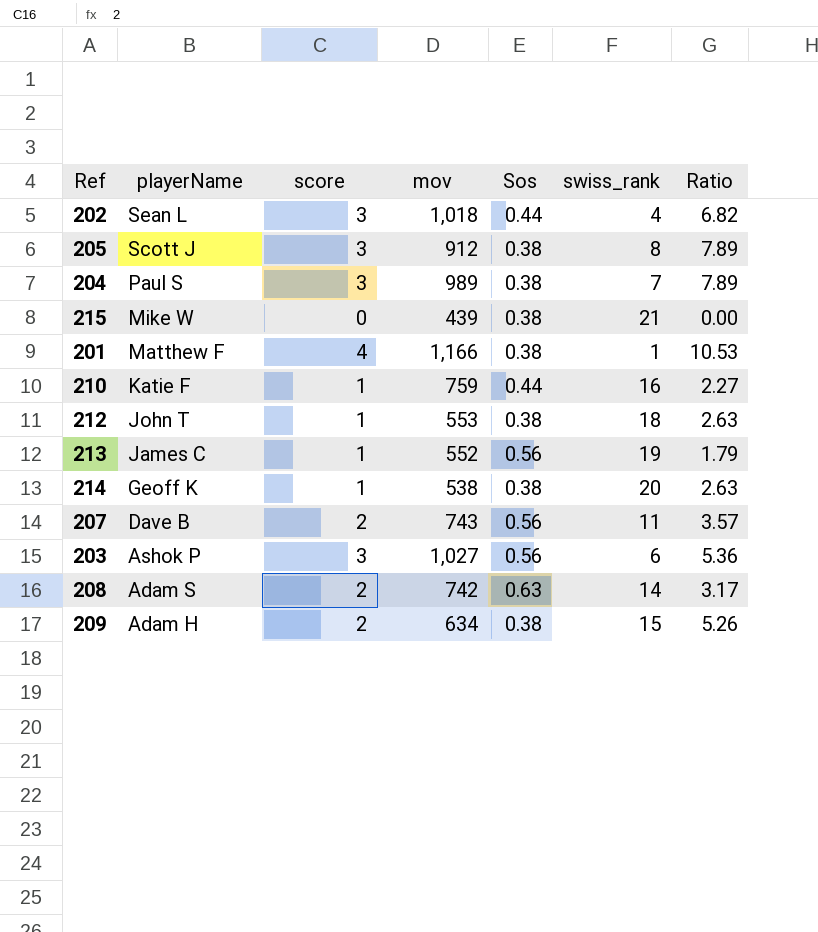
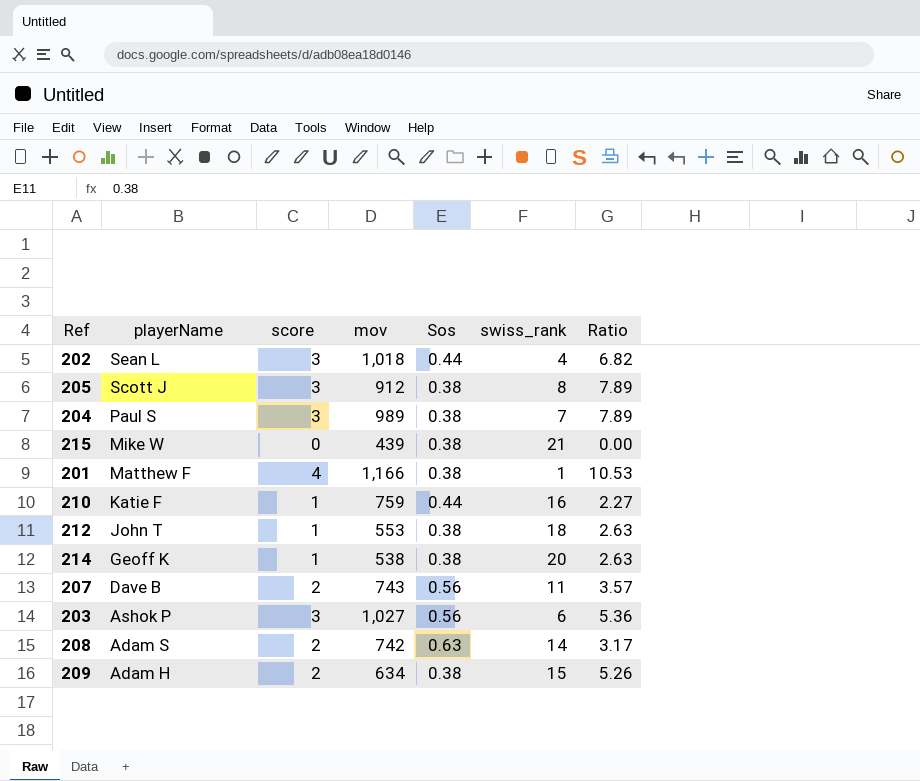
row 213: James C | 1 | 552 | 0.56 | 19 | 1.79 -> none

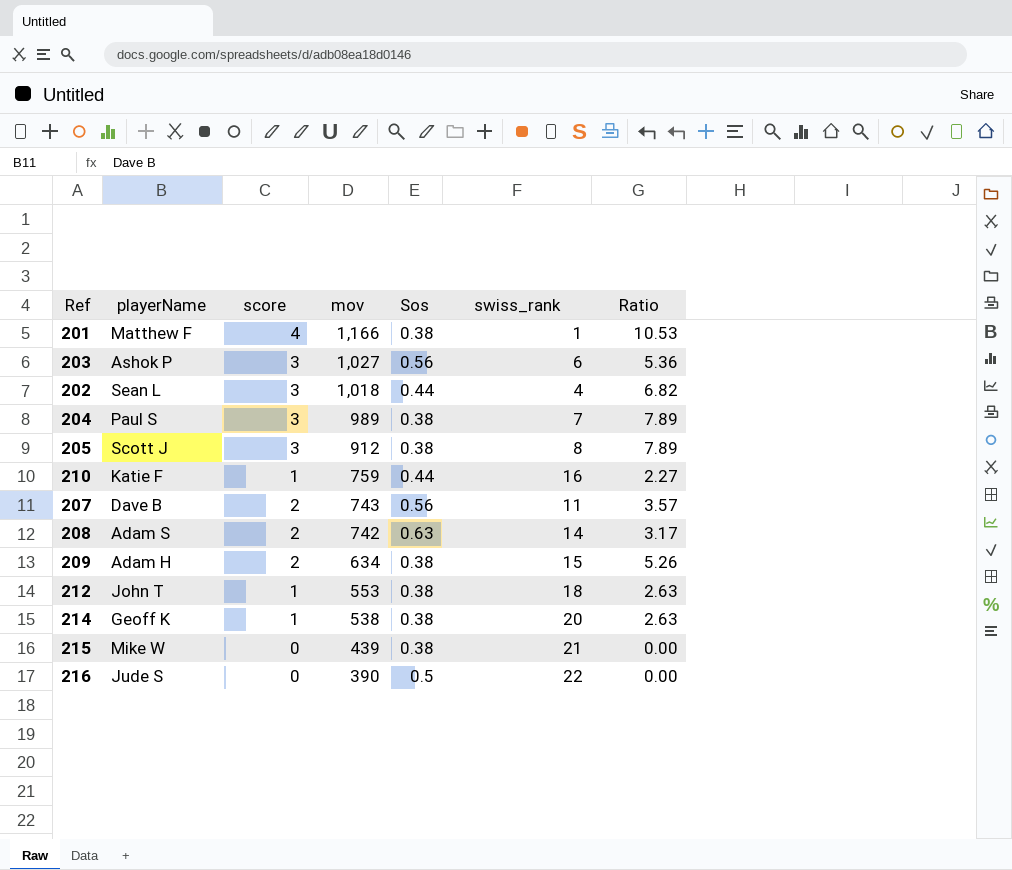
row order: playerName descending -> mov descending
row 216: none -> Jude S | 0 | 390 | 0.5 | 22 | 0.00

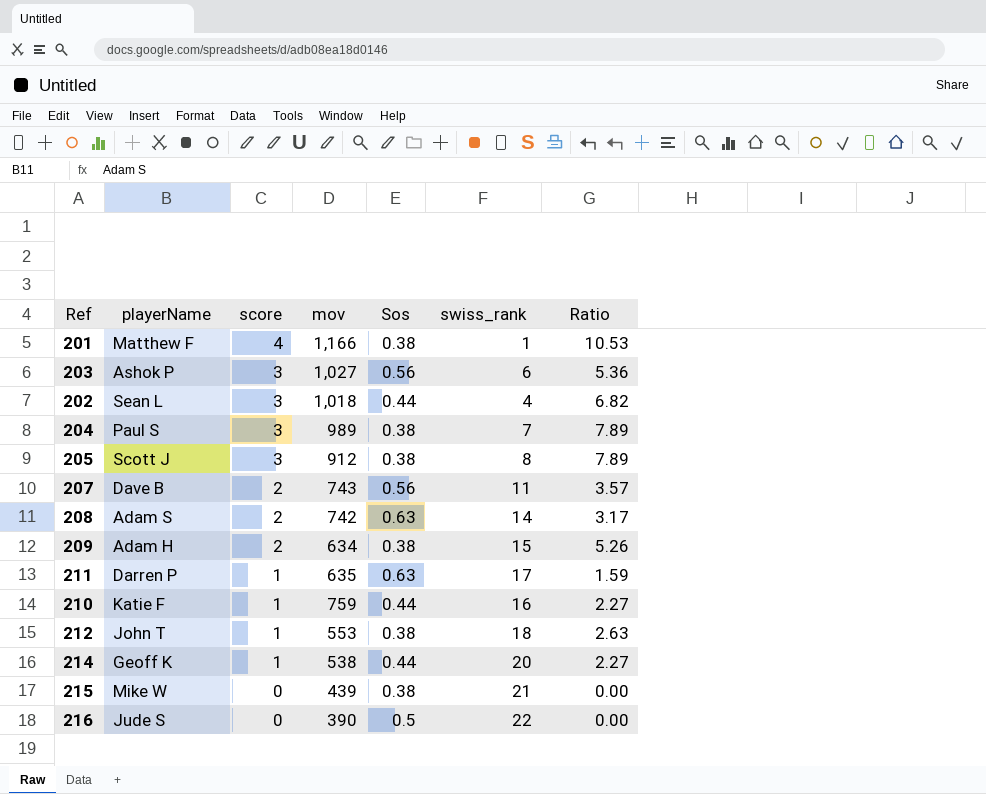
row order: mov descending -> score descending
row 211: none -> Darren P | 1 | 635 | 0.63 | 17 | 1.59
214 | Sos: 0.38 -> 0.44
214 | Ratio: 2.63 -> 2.27

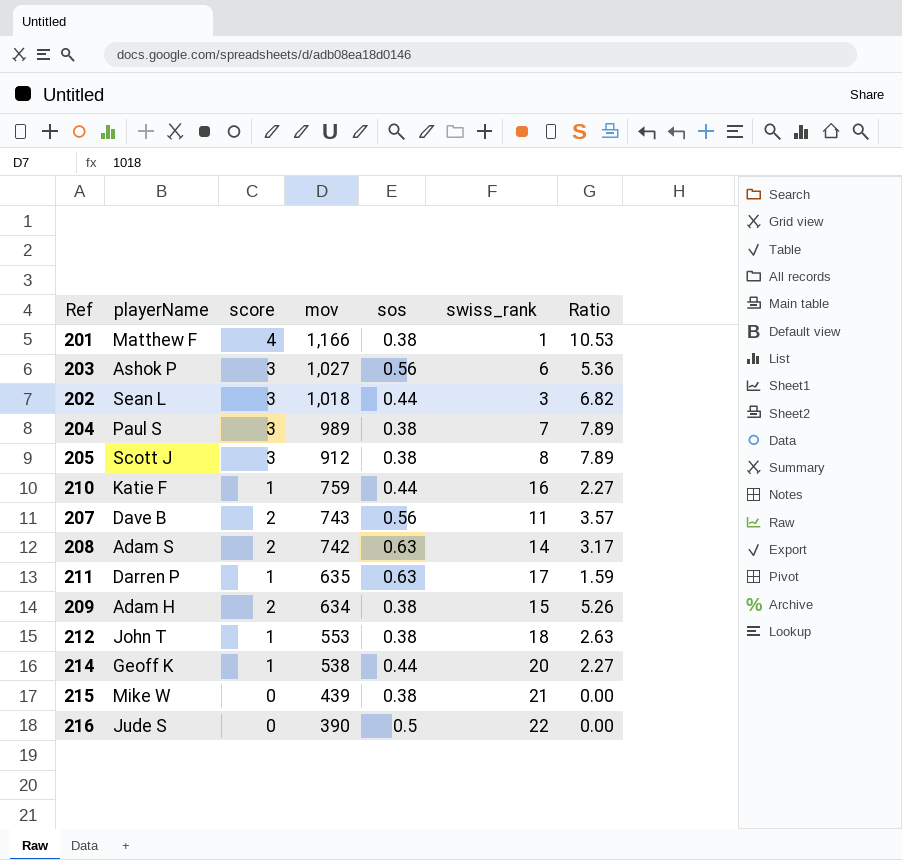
row order: score descending -> mov descending
column name: Sos -> sos
202 | swiss_rank: 4 -> 3

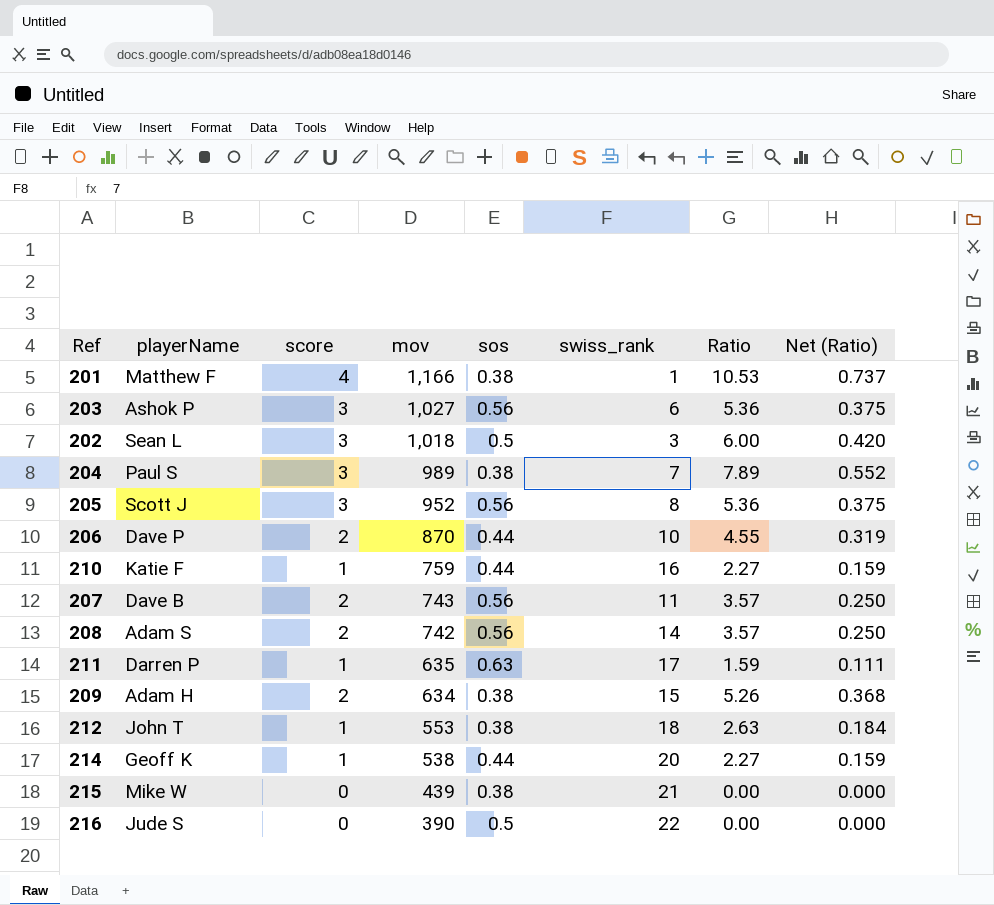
column Net (Ratio) | formula: none -> [Ratio] * 0.07
202 | sos: 0.44 -> 0.5
202 | Ratio: 6.82 -> 6.00
205 | mov: 912 -> 952
205 | sos: 0.38 -> 0.56
205 | Ratio: 7.89 -> 5.36
row 206: none -> Dave P | 2 | 870 | 0.44 | 10 | 4.55 | 0.319
208 | sos: 0.63 -> 0.56
208 | Ratio: 3.17 -> 3.57

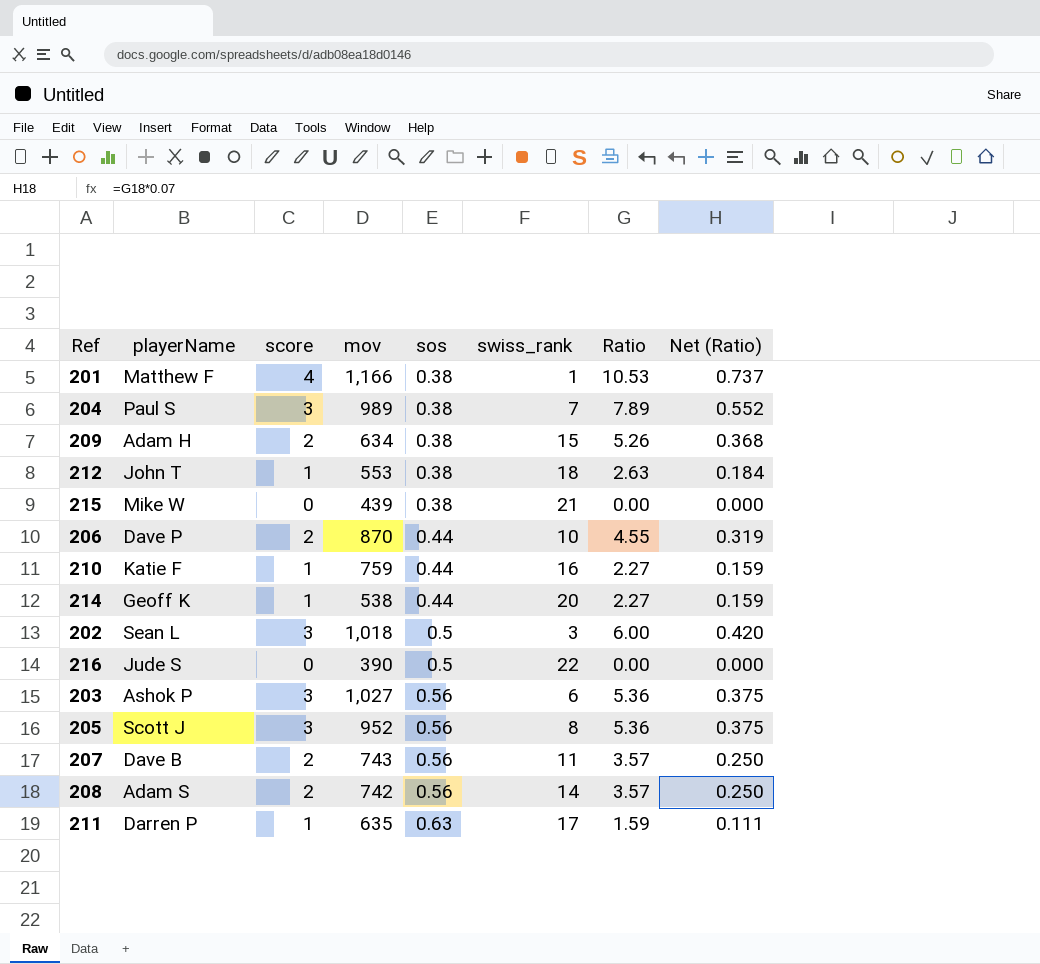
row order: mov descending -> sos ascending

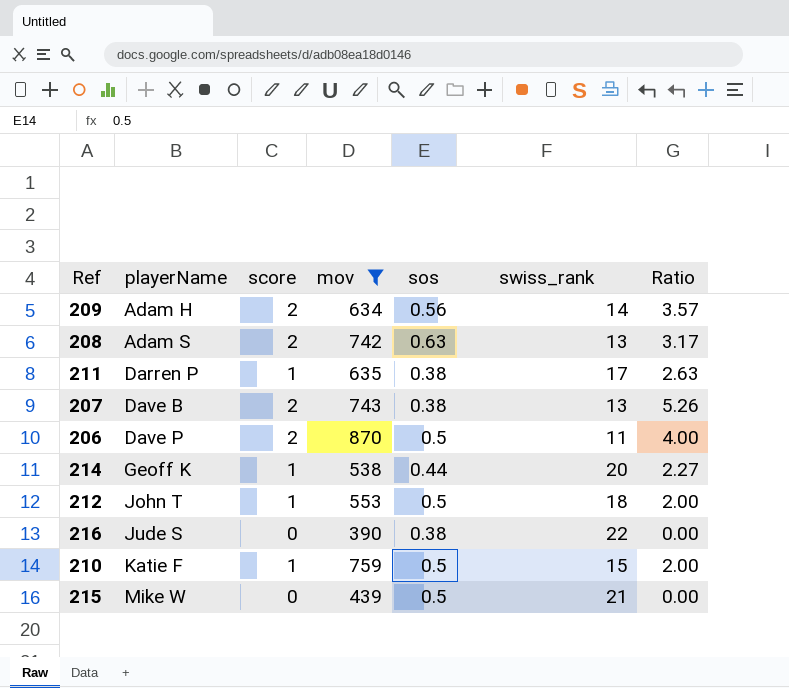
filter: none -> mov <= 870
row order: sos ascending -> playerName ascending
column Net (Ratio) | formula: [Ratio] * 0.07 -> none
209 | sos: 0.38 -> 0.56
209 | swiss_rank: 15 -> 14
209 | Ratio: 5.26 -> 3.57
208 | sos: 0.56 -> 0.63
208 | swiss_rank: 14 -> 13
208 | Ratio: 3.57 -> 3.17
211 | sos: 0.63 -> 0.38
211 | Ratio: 1.59 -> 2.63
207 | sos: 0.56 -> 0.38
207 | swiss_rank: 11 -> 13
207 | Ratio: 3.57 -> 5.26
206 | sos: 0.44 -> 0.5
206 | swiss_rank: 10 -> 11
206 | Ratio: 4.55 -> 4.00
212 | sos: 0.38 -> 0.5
212 | Ratio: 2.63 -> 2.00
216 | sos: 0.5 -> 0.38
210 | sos: 0.44 -> 0.5
210 | swiss_rank: 16 -> 15
210 | Ratio: 2.27 -> 2.00
215 | sos: 0.38 -> 0.5

